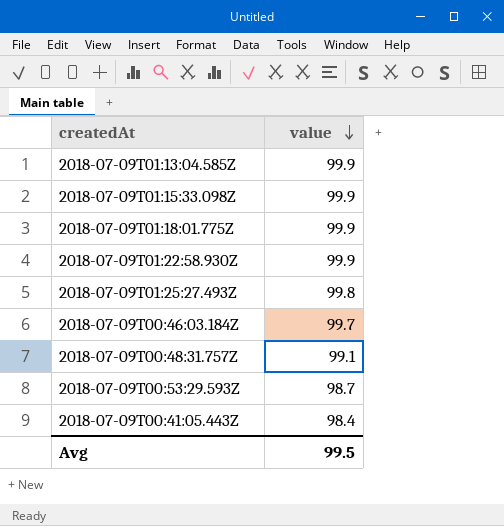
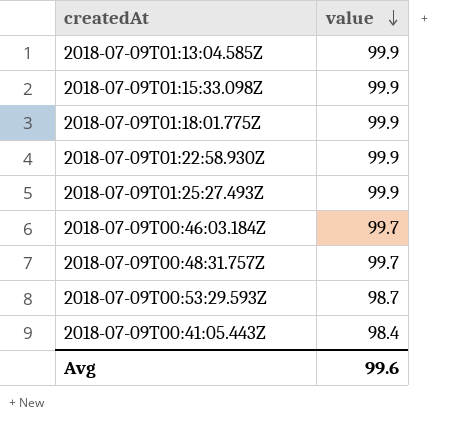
2018-07-09T01:25:27.493Z | value: 99.8 -> 99.9
2018-07-09T00:48:31.757Z | value: 99.1 -> 99.7
Avg | value: 99.5 -> 99.6

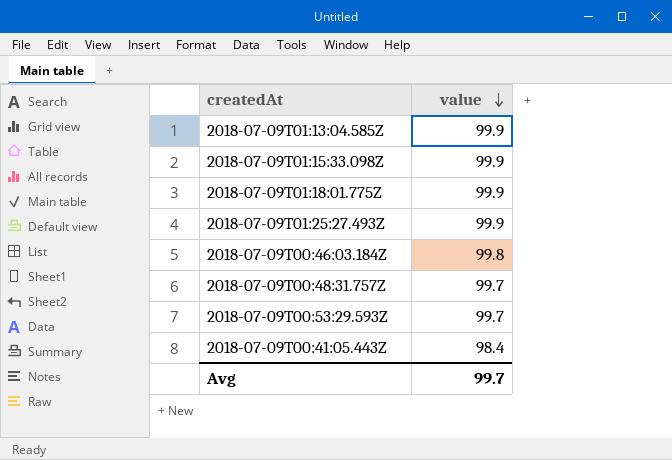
row 2018-07-09T01:22:58.930Z: 99.9 -> none
2018-07-09T00:46:03.184Z | value: 99.7 -> 99.8
2018-07-09T00:53:29.593Z | value: 98.7 -> 99.7
Avg | value: 99.6 -> 99.7

